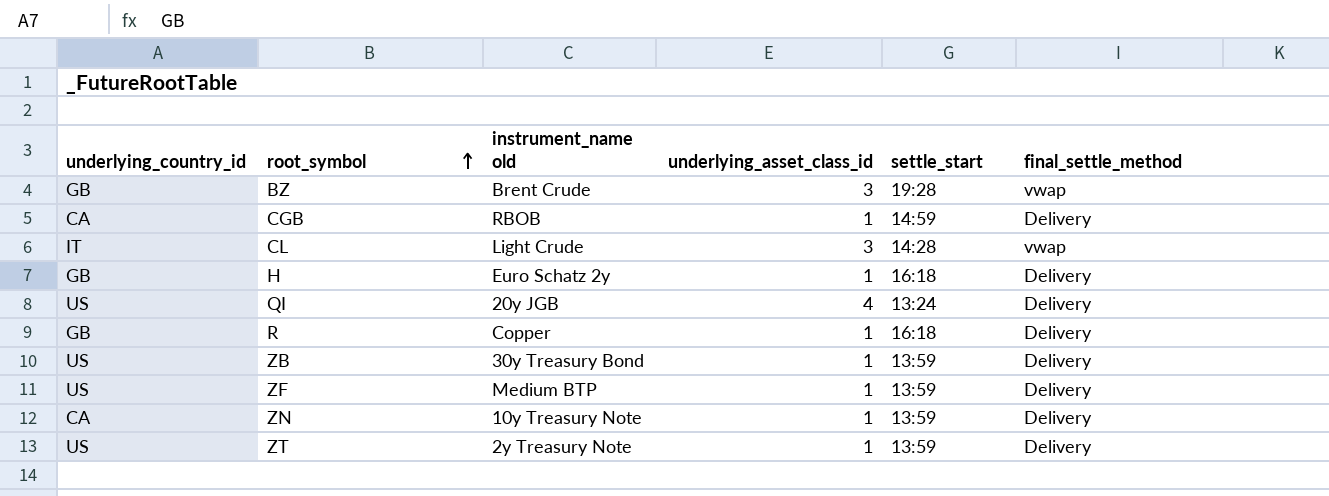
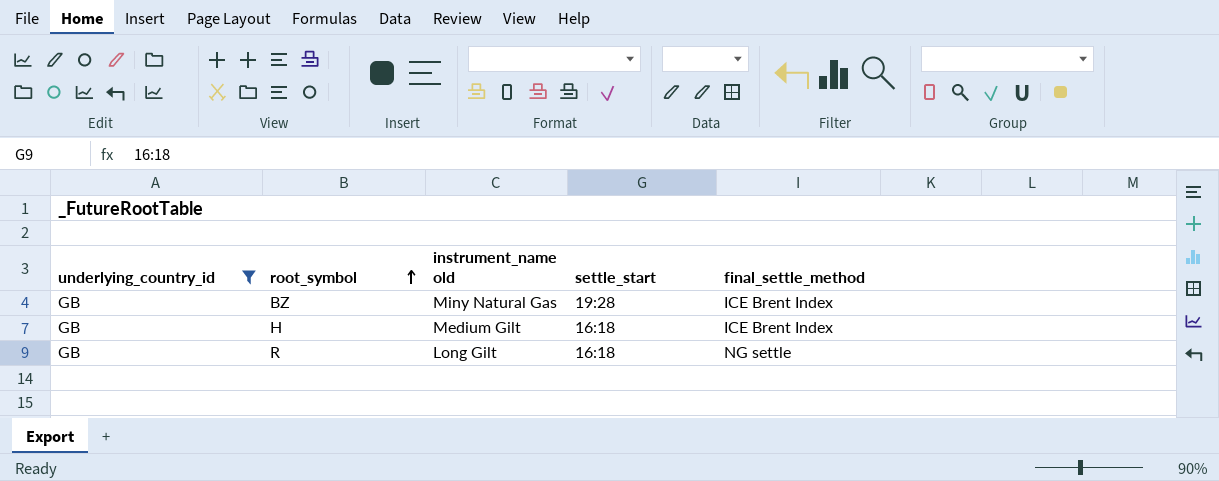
filter: none -> underlying_country_id = GB
column underlying_asset_class_id | position: 4 -> none
BZ | instrument_name old: Brent Crude -> Miny Natural Gas
BZ | final_settle_method: vwap -> ICE Brent Index
H | instrument_name old: Euro Schatz 2y -> Medium Gilt
H | final_settle_method: Delivery -> ICE Brent Index
R | instrument_name old: Copper -> Long Gilt
R | final_settle_method: Delivery -> NG settle

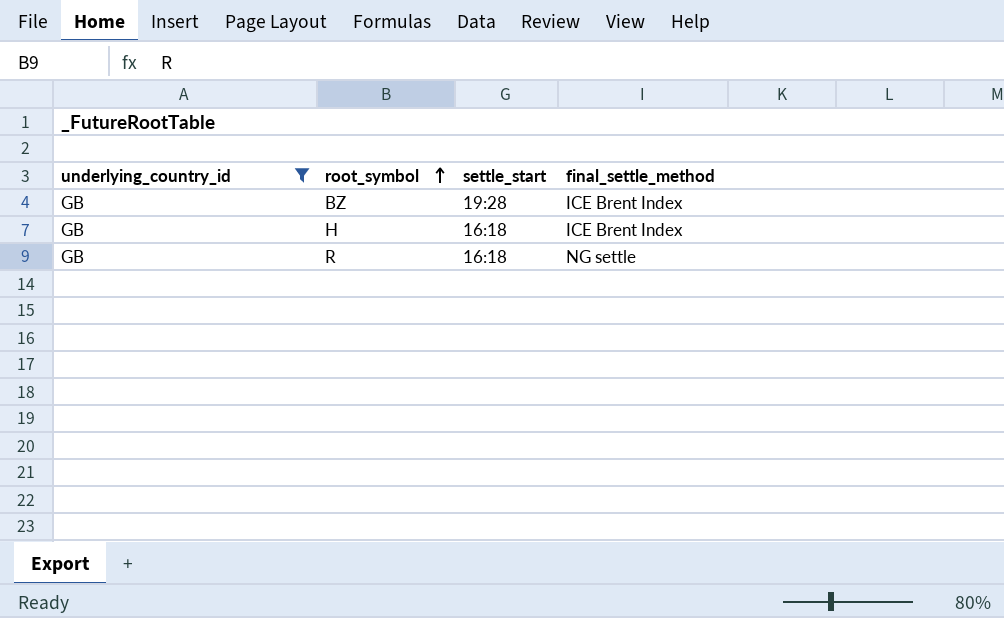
column instrument_name old | position: 3 -> none

